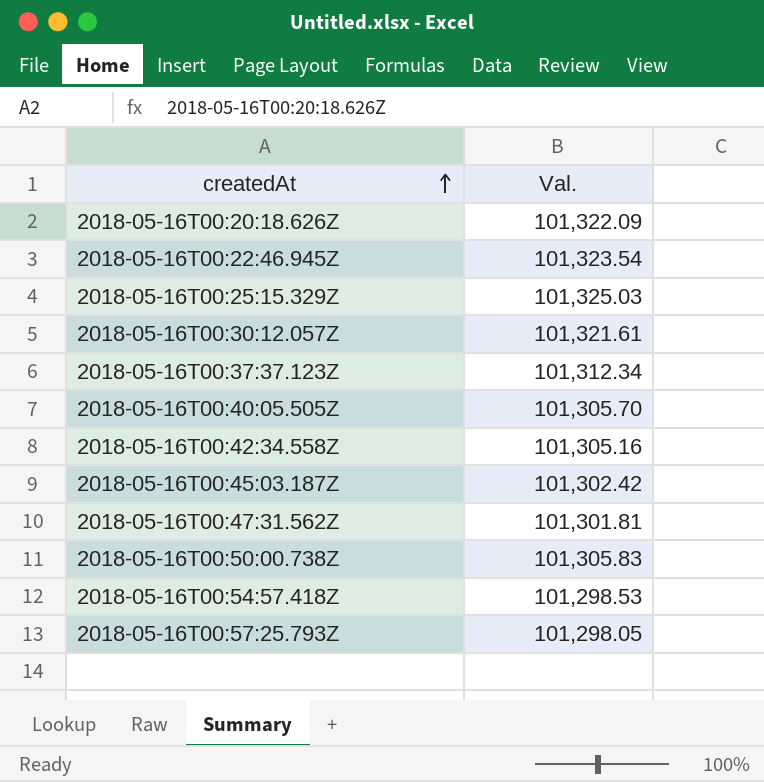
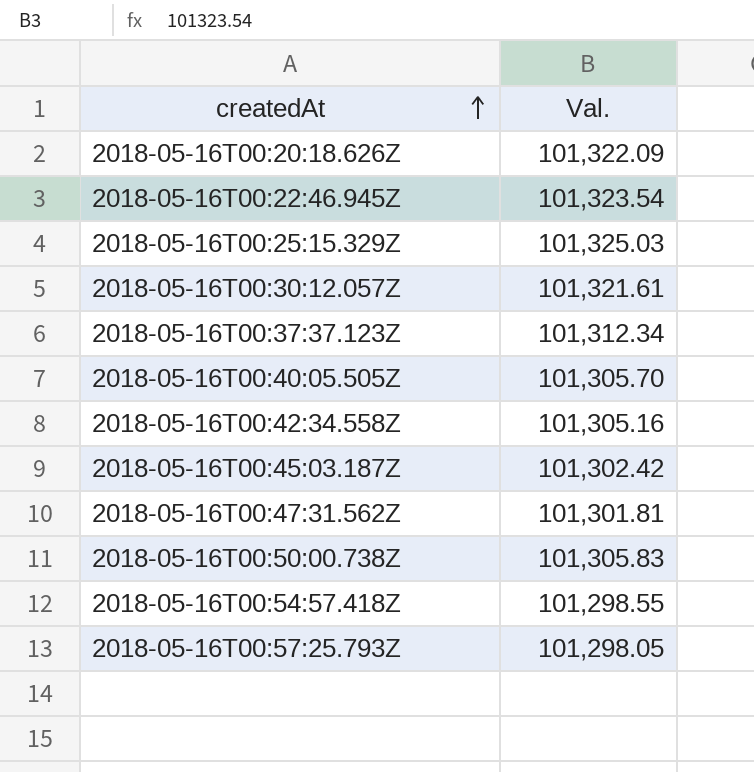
2018-05-16T00:54:57.418Z | Val.: 101,298.53 -> 101,298.55

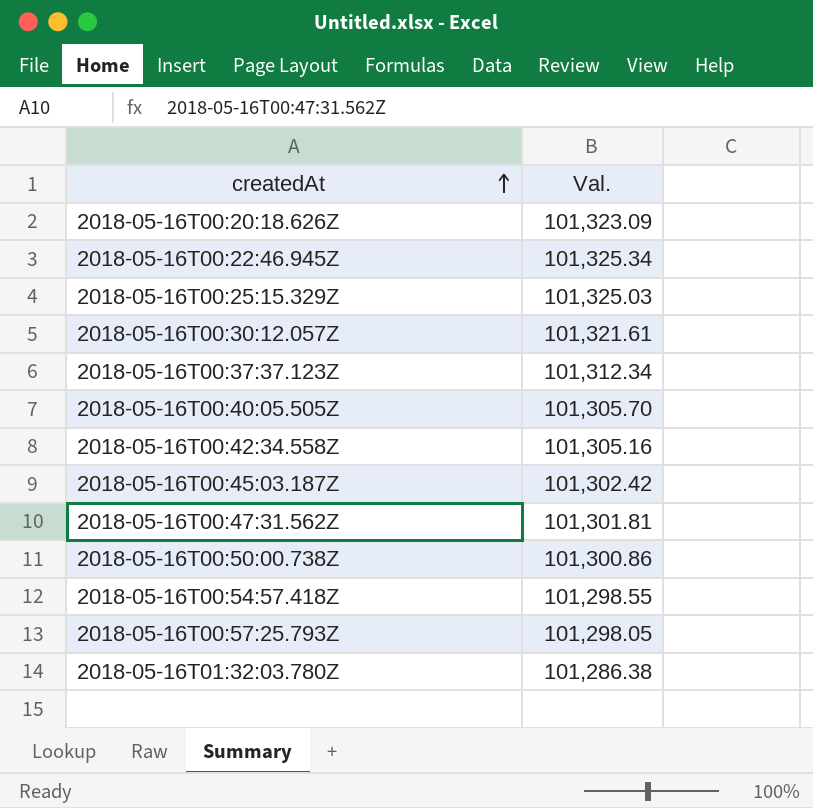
2018-05-16T00:20:18.626Z | Val.: 101,322.09 -> 101,323.09
2018-05-16T00:22:46.945Z | Val.: 101,323.54 -> 101,325.34
2018-05-16T00:50:00.738Z | Val.: 101,305.83 -> 101,300.86
row 2018-05-16T01:32:03.780Z: none -> 101,286.38

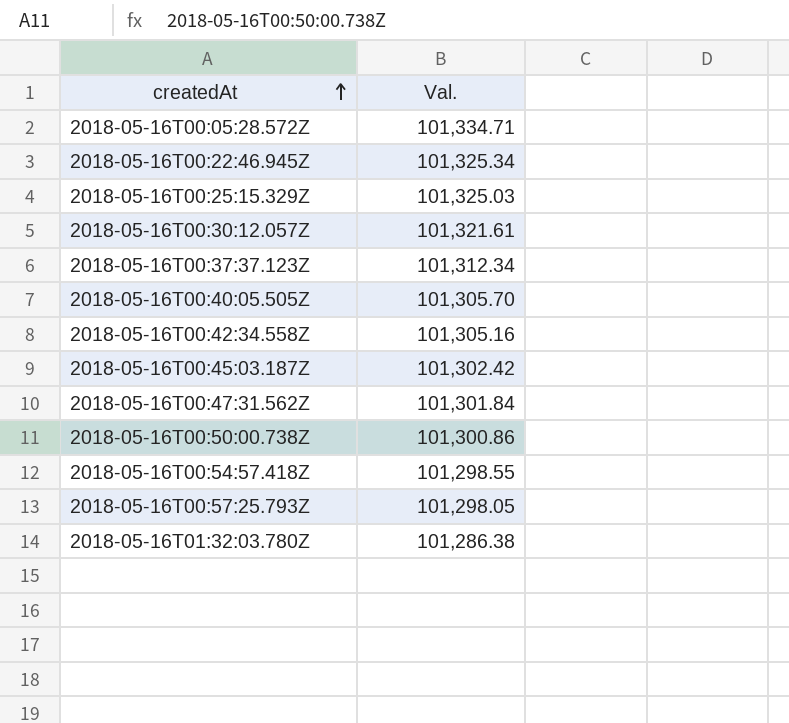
row 2018-05-16T00:20:18.626Z: 101,323.09 -> none
row 2018-05-16T00:05:28.572Z: none -> 101,334.71
2018-05-16T00:47:31.562Z | Val.: 101,301.81 -> 101,301.84

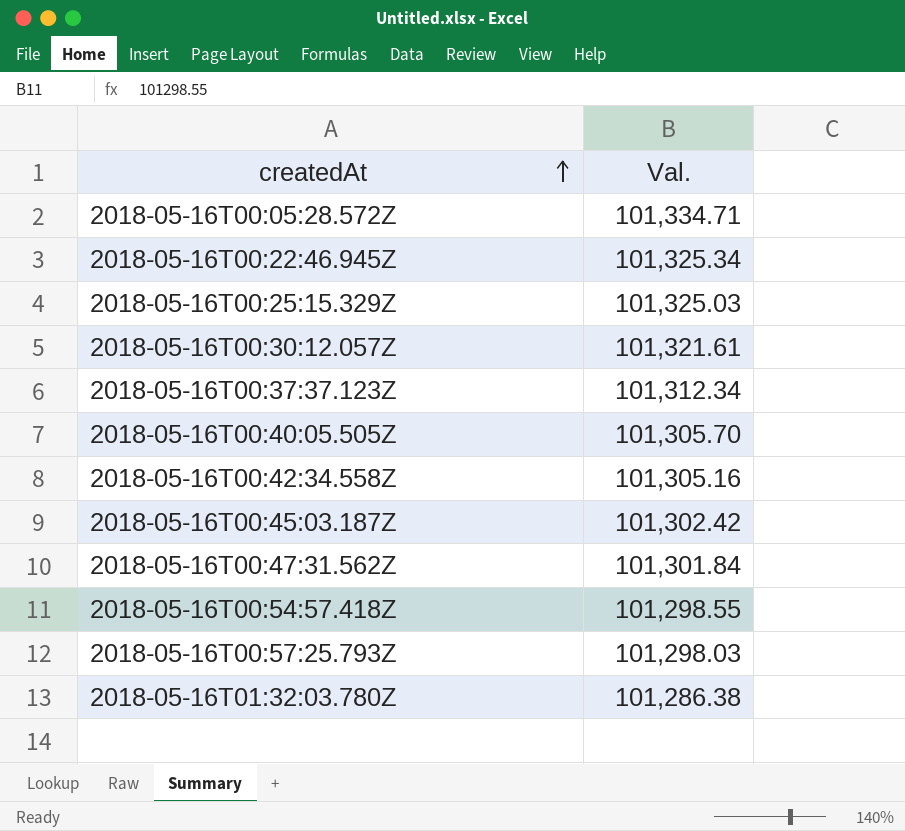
row 2018-05-16T00:50:00.738Z: 101,300.86 -> none
2018-05-16T00:57:25.793Z | Val.: 101,298.05 -> 101,298.03

